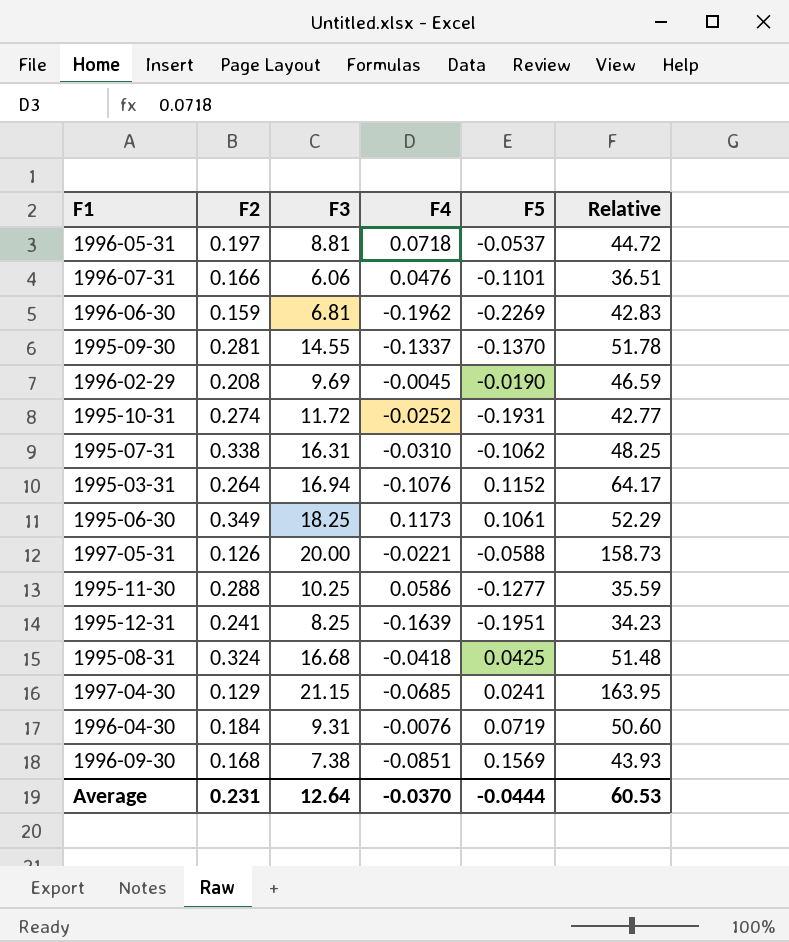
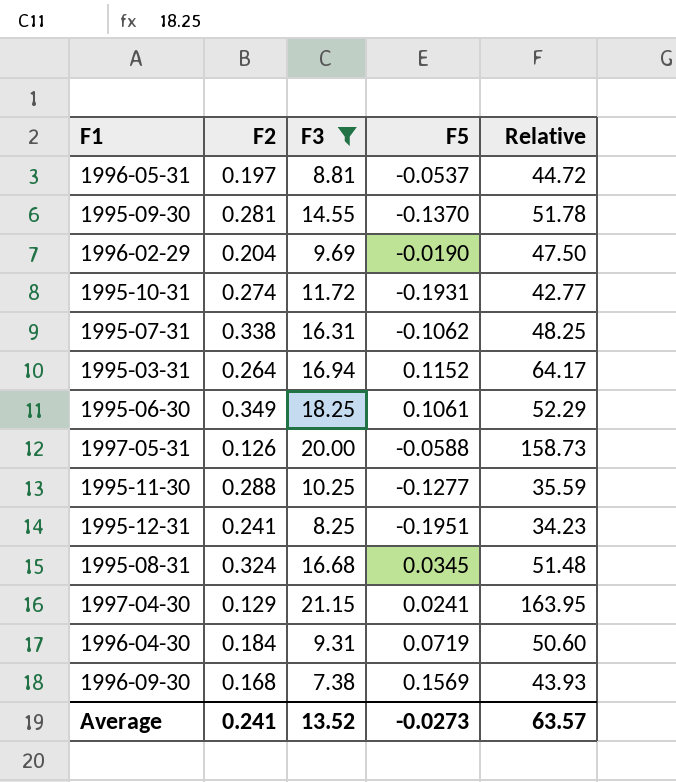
filter: none -> F3 >= 7.38
column F4 | position: 4 -> none
1996-02-29 | F2: 0.208 -> 0.204
1996-02-29 | Relative: 46.59 -> 47.50
1995-08-31 | F5: 0.0425 -> 0.0345
Average | F2: 0.231 -> 0.241
Average | F3: 12.64 -> 13.52
Average | F5: -0.0444 -> -0.0273
Average | Relative: 60.53 -> 63.57

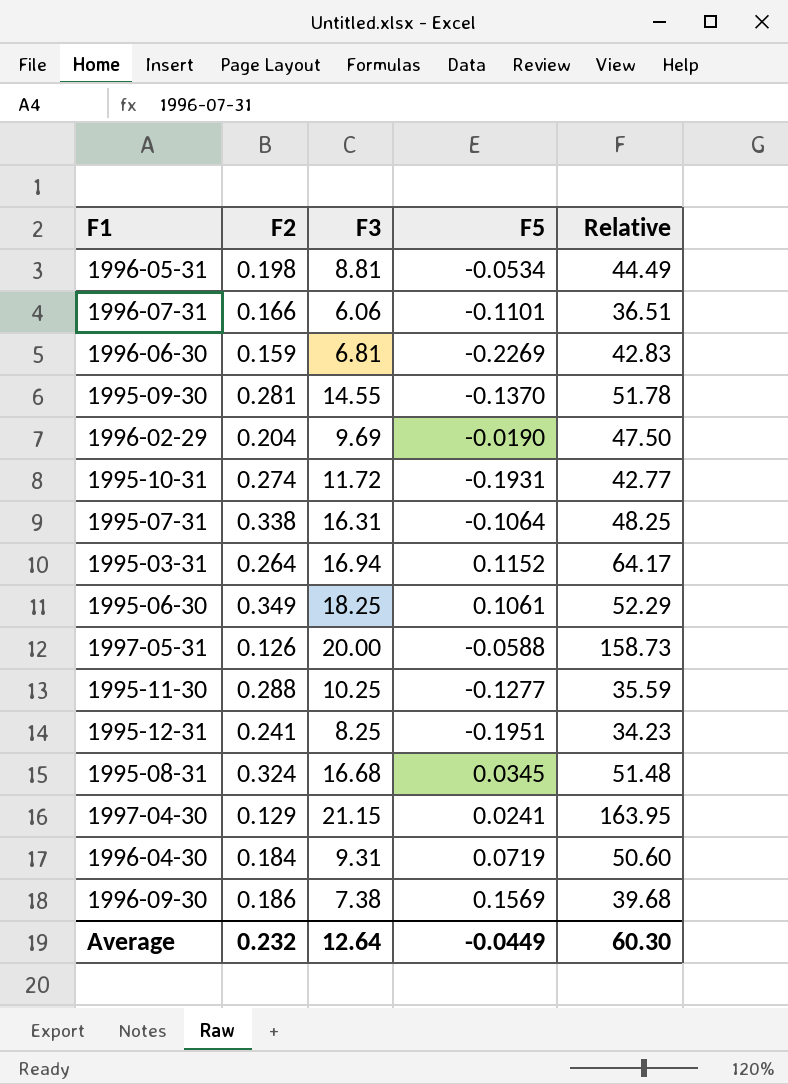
filter: F3 >= 7.38 -> none
1996-05-31 | F2: 0.197 -> 0.198
1996-05-31 | F5: -0.0537 -> -0.0534
1996-05-31 | Relative: 44.72 -> 44.49
1995-07-31 | F5: -0.1062 -> -0.1064
1996-09-30 | F2: 0.168 -> 0.186
1996-09-30 | Relative: 43.93 -> 39.68
Average | F2: 0.241 -> 0.232
Average | F3: 13.52 -> 12.64
Average | F5: -0.0273 -> -0.0449
Average | Relative: 63.57 -> 60.30

